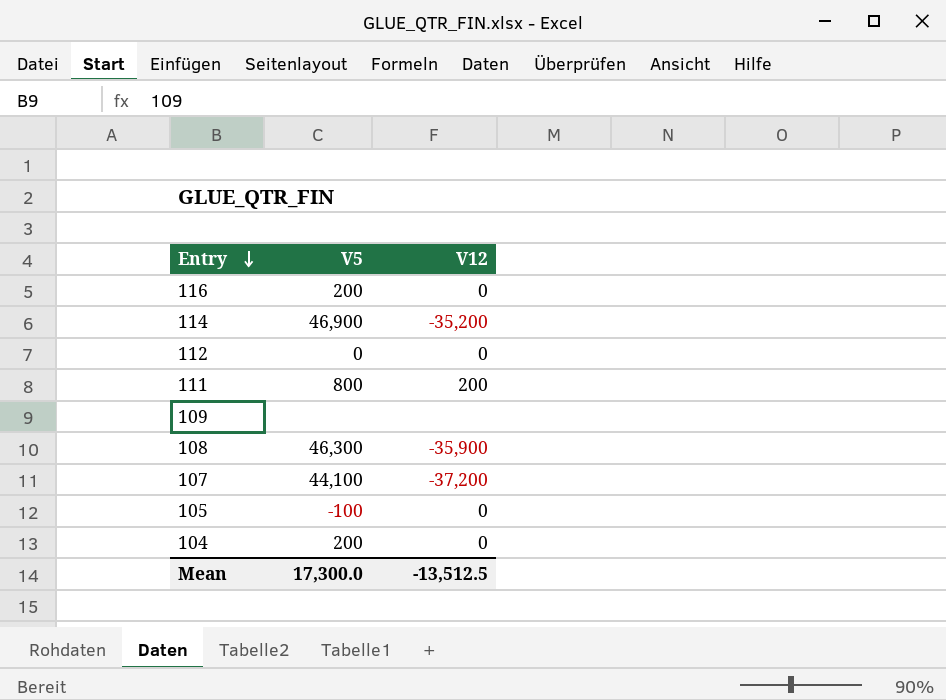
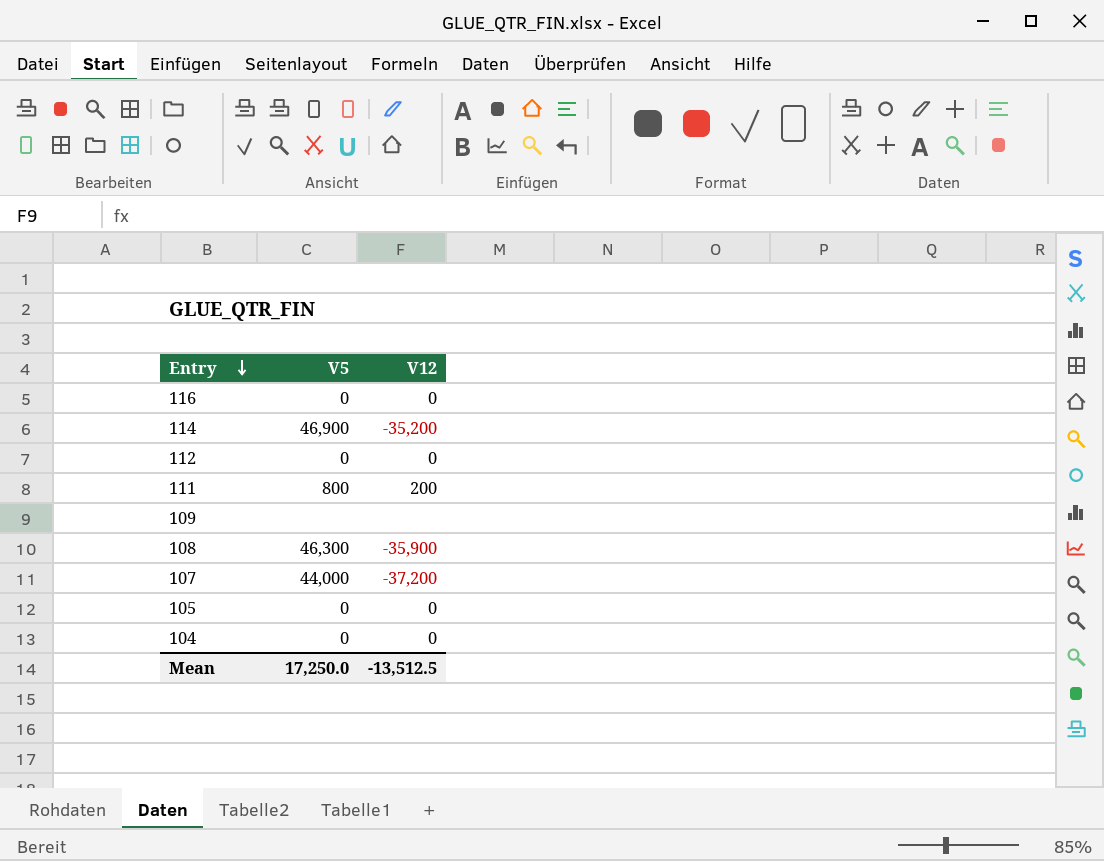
116 | V5: 200 -> 0
107 | V5: 44,100 -> 44,000
105 | V5: -100 -> 0
104 | V5: 200 -> 0
Mean | V5: 17,300.0 -> 17,250.0

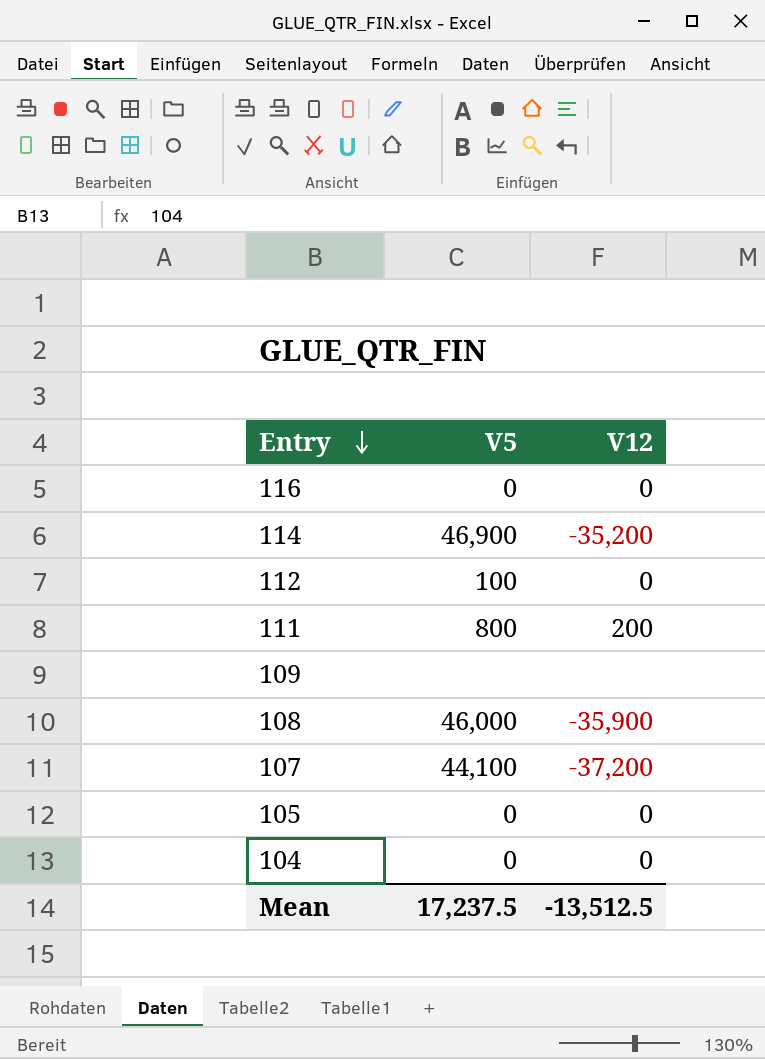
112 | V5: 0 -> 100
108 | V5: 46,300 -> 46,000
107 | V5: 44,000 -> 44,100
Mean | V5: 17,250.0 -> 17,237.5

